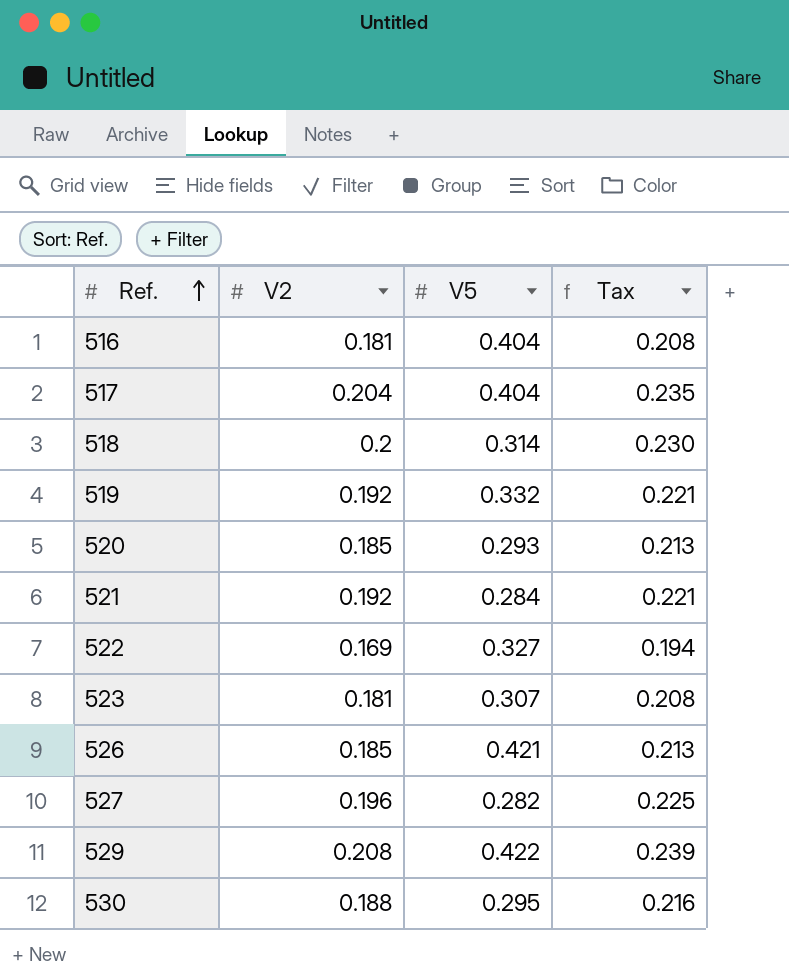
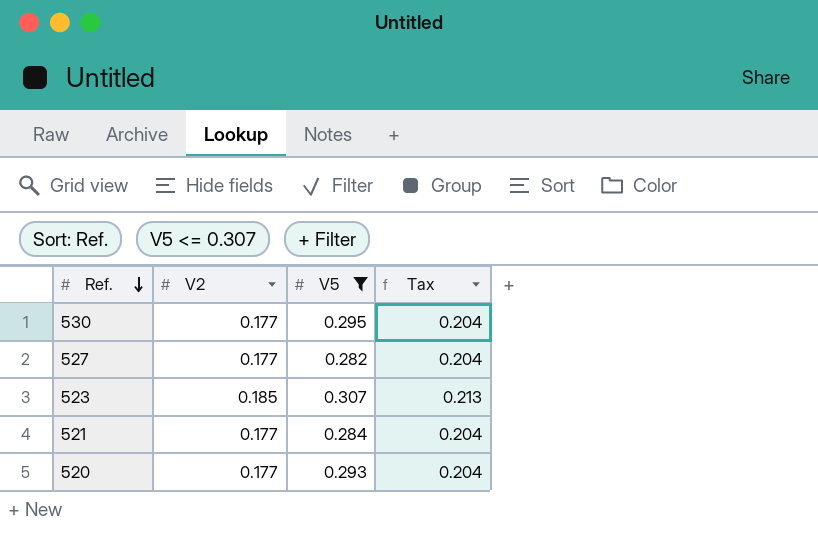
filter: none -> V5 <= 0.307
row order: Ref. ascending -> Ref. descending
530 | V2: 0.188 -> 0.177
530 | Tax: 0.216 -> 0.204
527 | V2: 0.196 -> 0.177
527 | Tax: 0.225 -> 0.204
523 | V2: 0.181 -> 0.185
523 | Tax: 0.208 -> 0.213
521 | V2: 0.192 -> 0.177
521 | Tax: 0.221 -> 0.204
520 | V2: 0.185 -> 0.177
520 | Tax: 0.213 -> 0.204

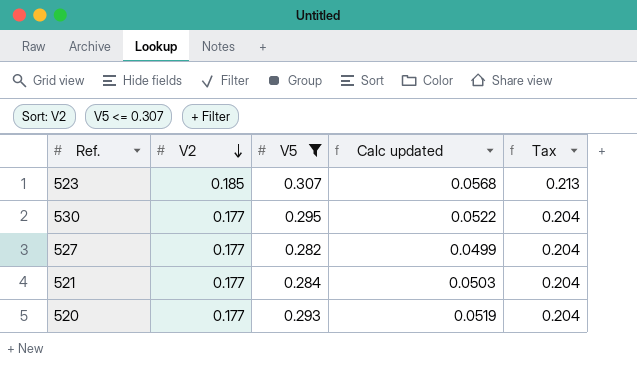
row order: Ref. descending -> V2 descending
column Calc updated | formula: none -> [V2] * [V5]

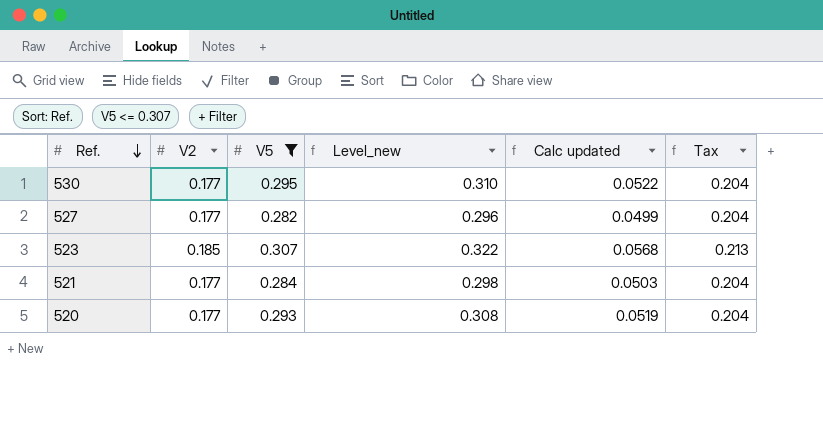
row order: V2 descending -> Ref. descending
column Level_new | formula: none -> [V5] * 1.05

